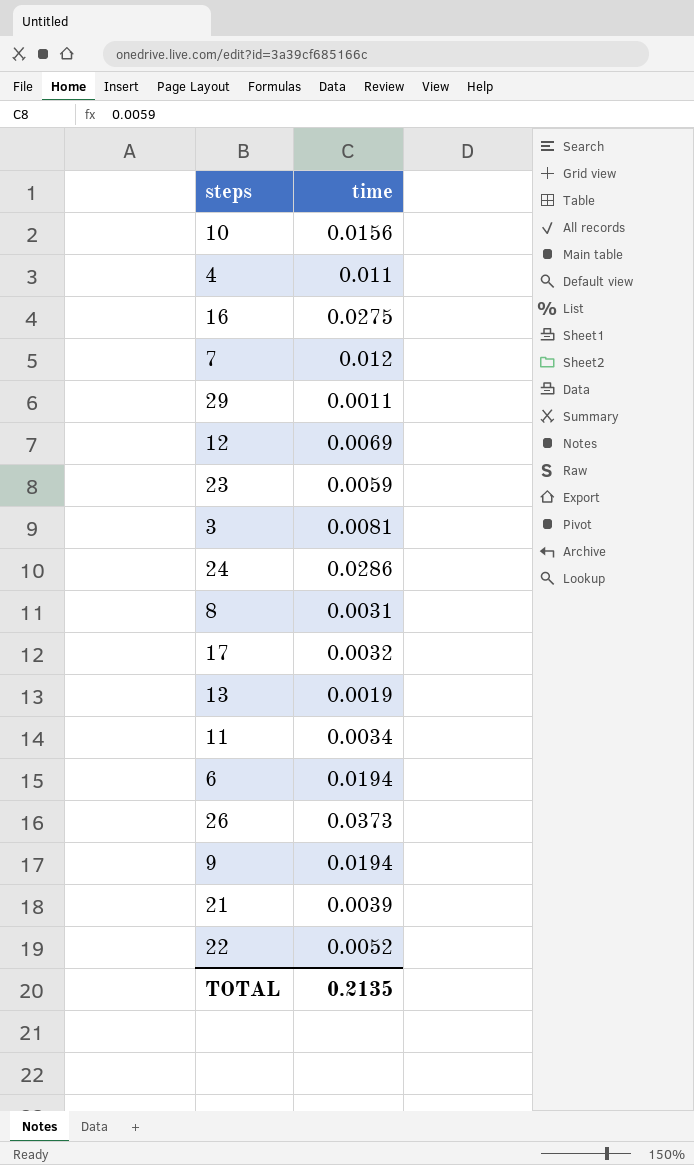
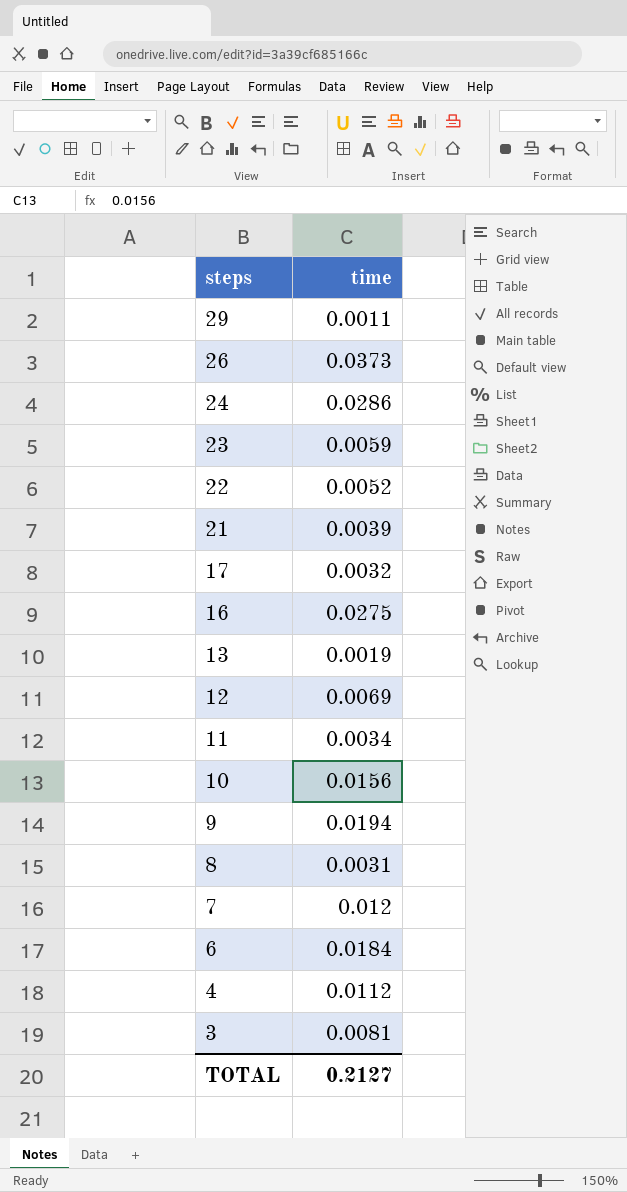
row order: none -> steps descending
6 | time: 0.0194 -> 0.0184
4 | time: 0.011 -> 0.0112
TOTAL | time: 0.2135 -> 0.2127

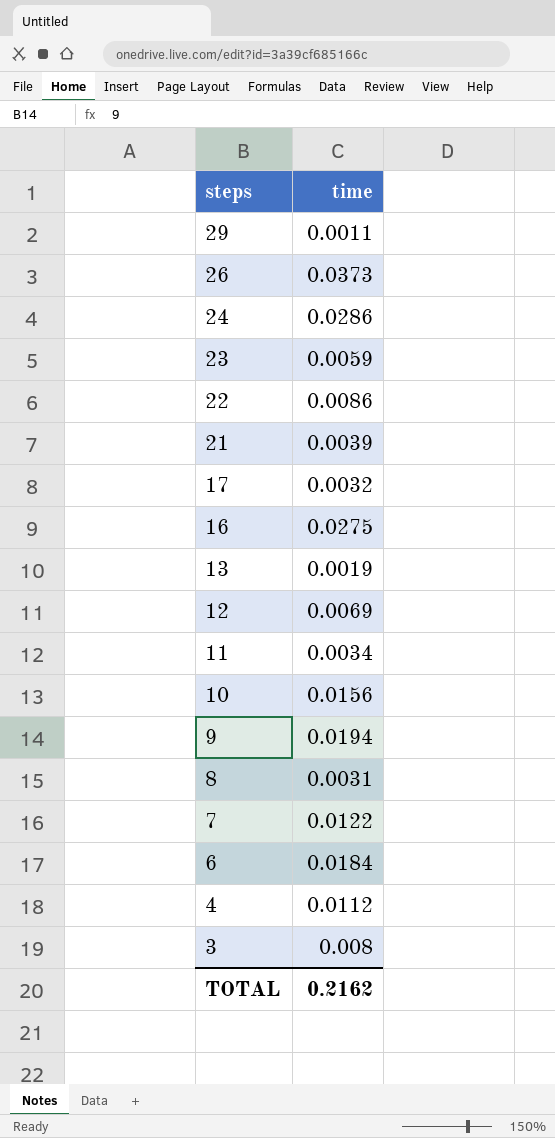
22 | time: 0.0052 -> 0.0086
7 | time: 0.012 -> 0.0122
3 | time: 0.0081 -> 0.008
TOTAL | time: 0.2127 -> 0.2162

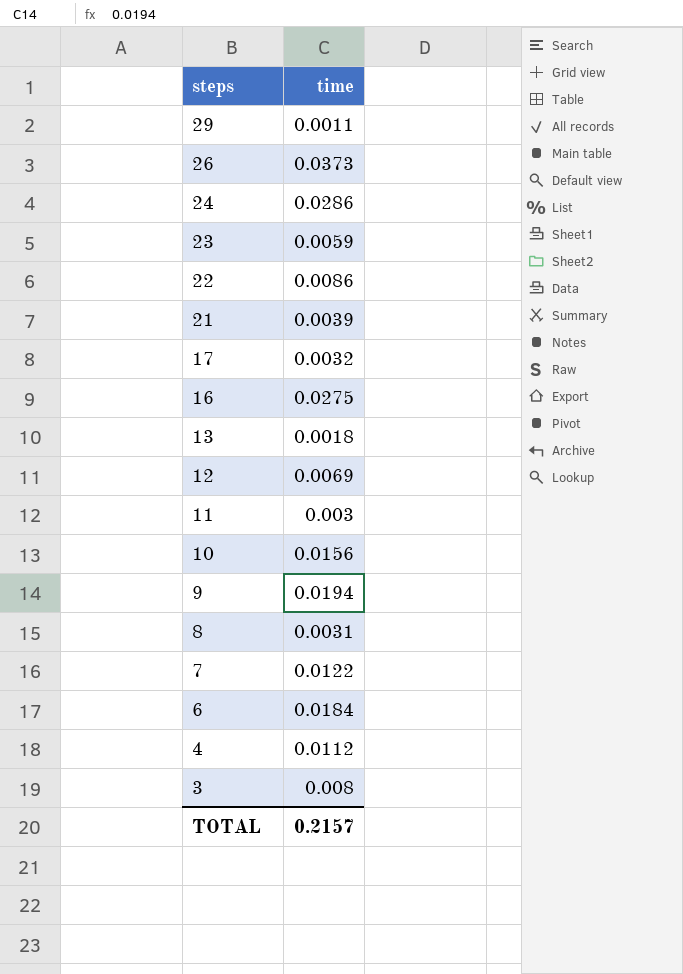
13 | time: 0.0019 -> 0.0018
11 | time: 0.0034 -> 0.003
TOTAL | time: 0.2162 -> 0.2157

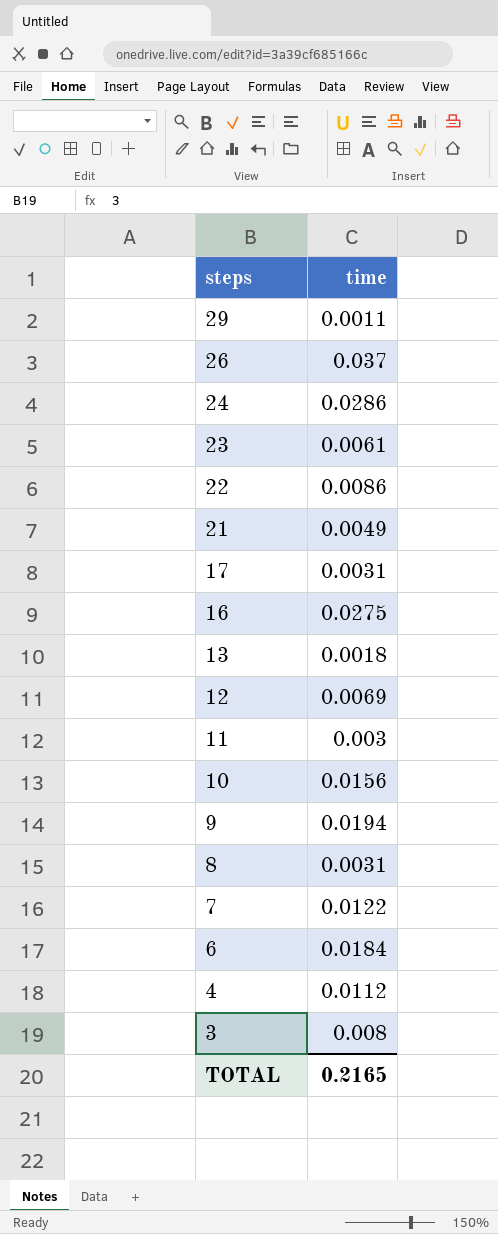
26 | time: 0.0373 -> 0.037
23 | time: 0.0059 -> 0.0061
21 | time: 0.0039 -> 0.0049
17 | time: 0.0032 -> 0.0031
TOTAL | time: 0.2157 -> 0.2165

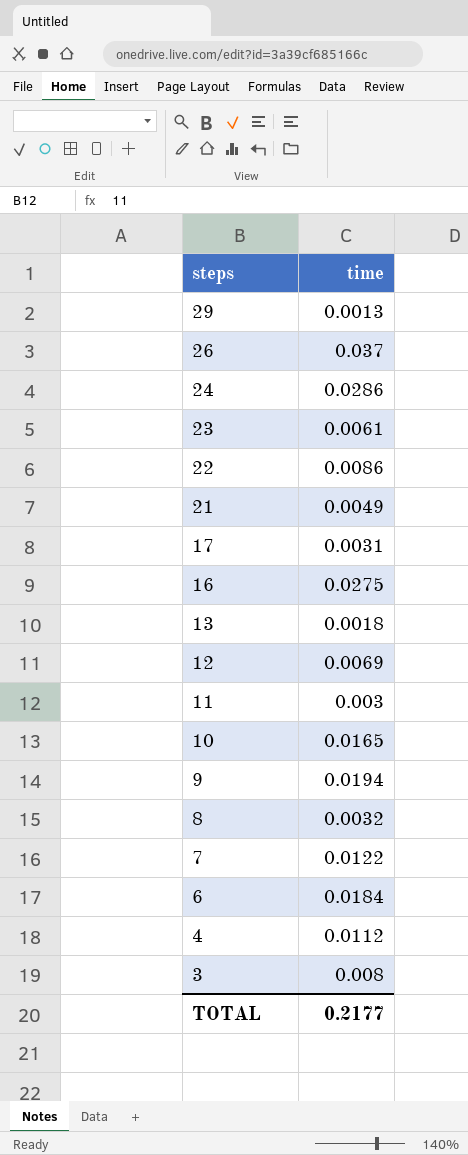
29 | time: 0.0011 -> 0.0013
10 | time: 0.0156 -> 0.0165
8 | time: 0.0031 -> 0.0032
TOTAL | time: 0.2165 -> 0.2177

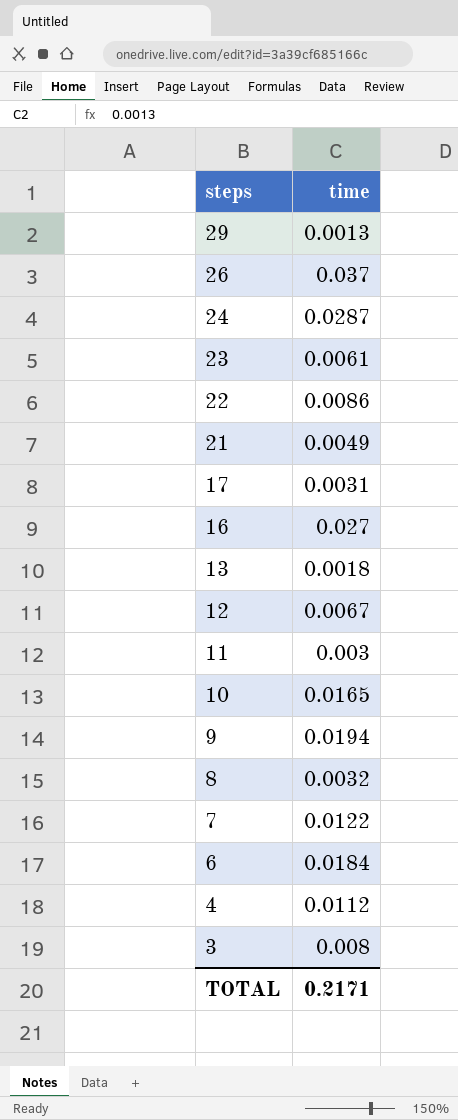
24 | time: 0.0286 -> 0.0287
16 | time: 0.0275 -> 0.027
12 | time: 0.0069 -> 0.0067
TOTAL | time: 0.2177 -> 0.2171

